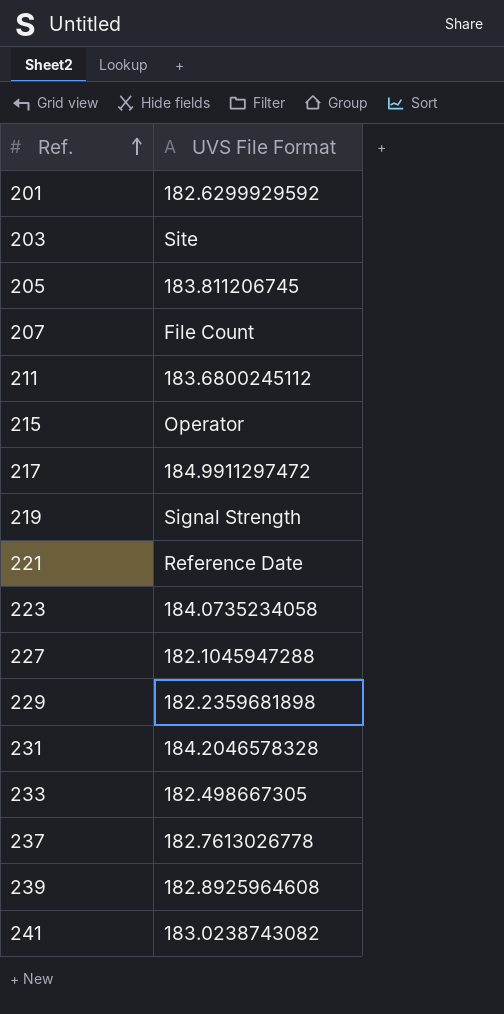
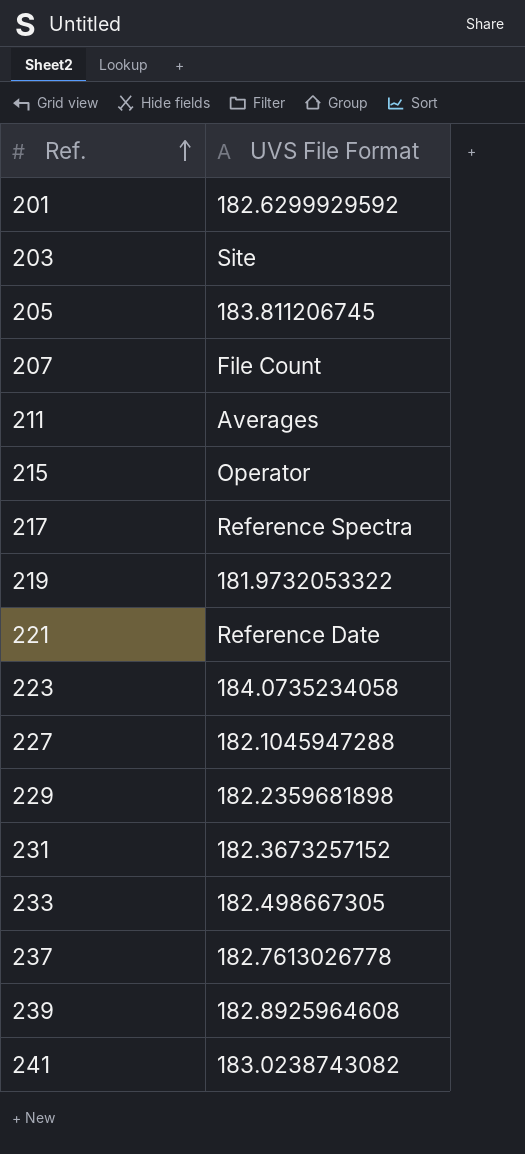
211 | UVS File Format: 183.6800245112 -> Averages
217 | UVS File Format: 184.9911297472 -> Reference Spectra
219 | UVS File Format: Signal Strength -> 181.9732053322
231 | UVS File Format: 184.2046578328 -> 182.3673257152

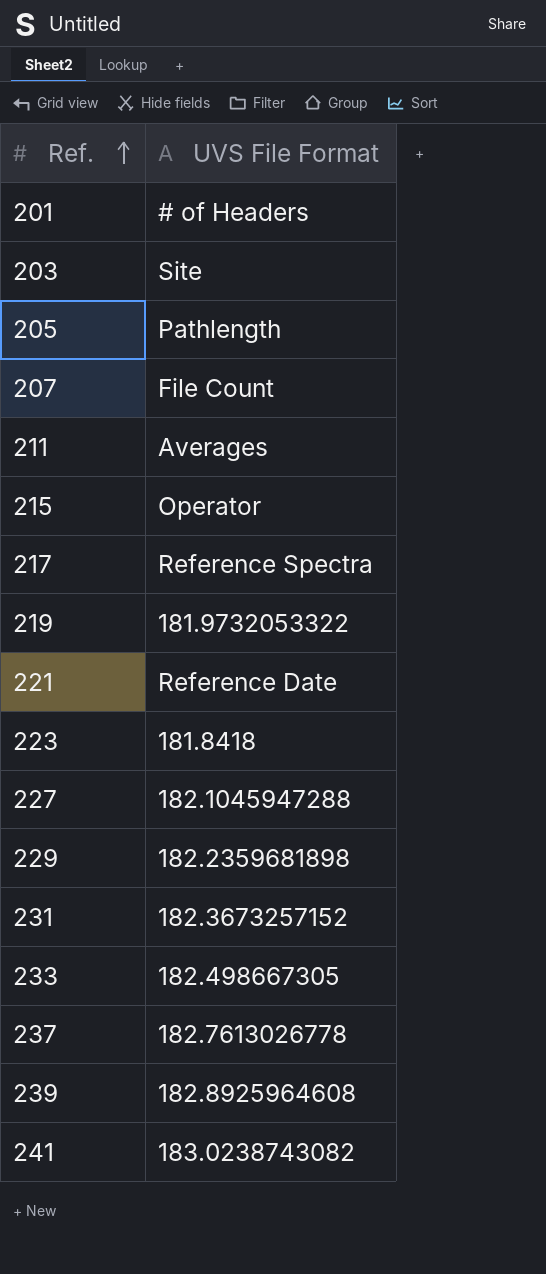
201 | UVS File Format: 182.6299929592 -> # of Headers
205 | UVS File Format: 183.811206745 -> Pathlength
223 | UVS File Format: 184.0735234058 -> 181.8418

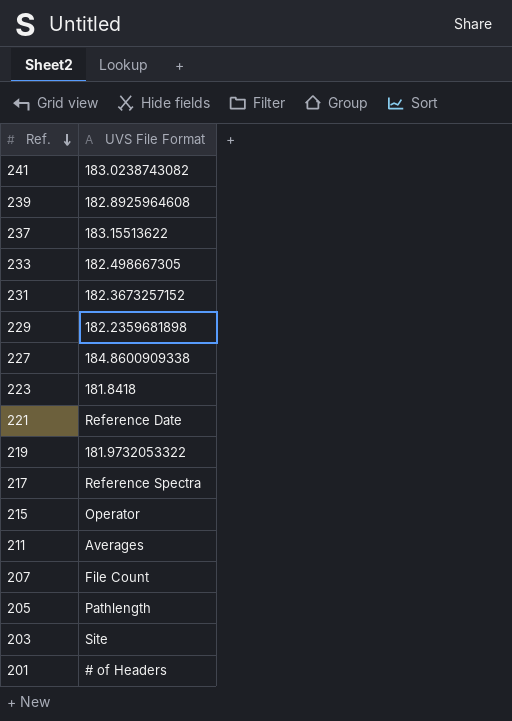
row order: Ref. ascending -> Ref. descending
237 | UVS File Format: 182.7613026778 -> 183.15513622
227 | UVS File Format: 182.1045947288 -> 184.8600909338

